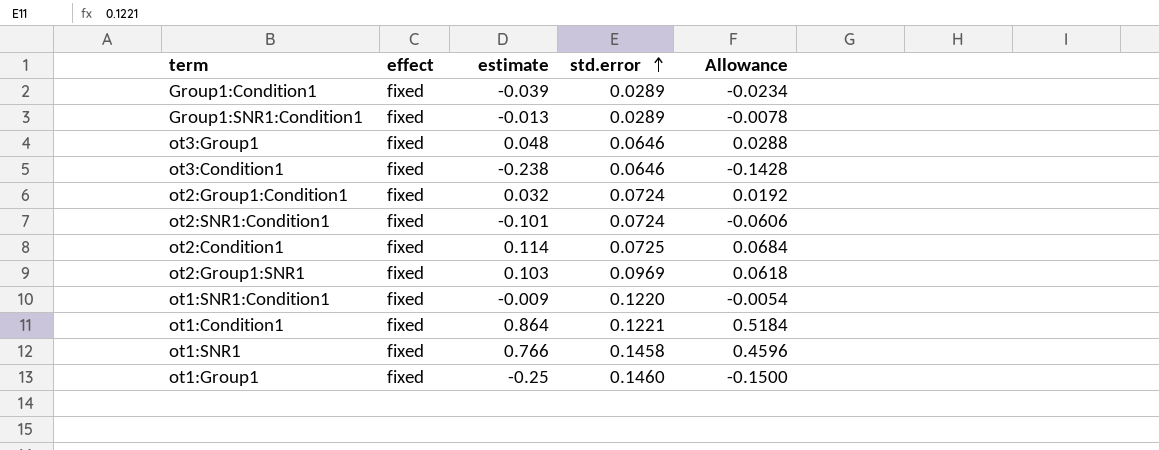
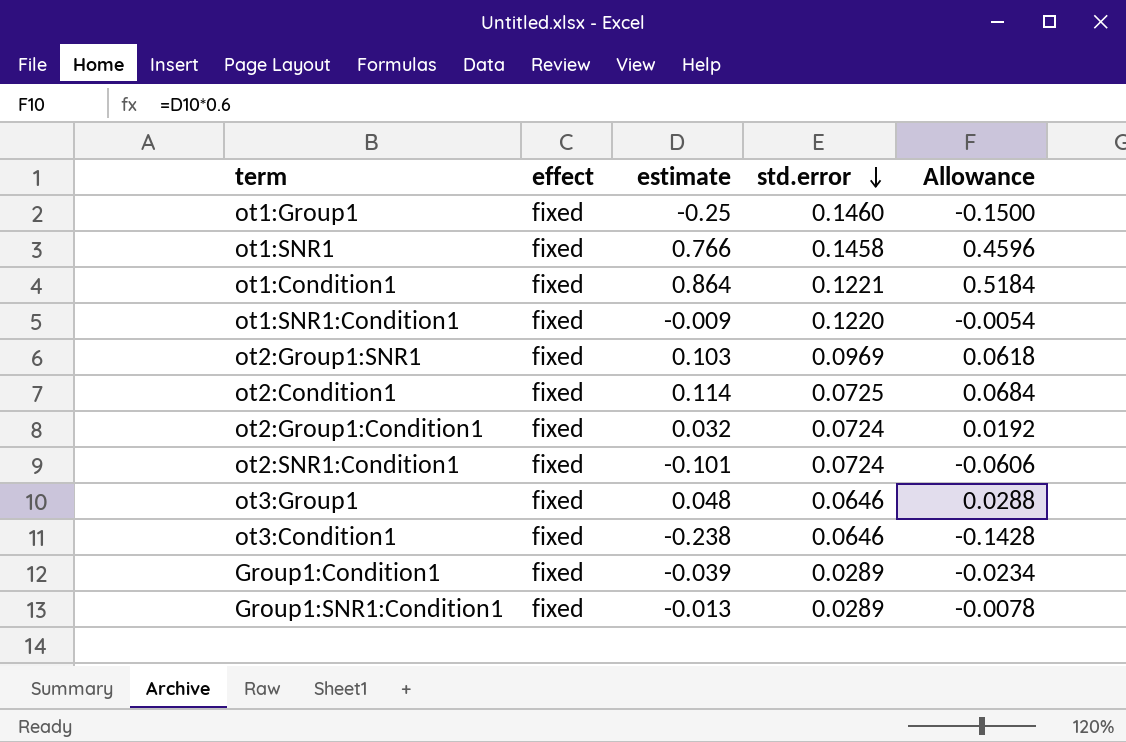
row order: std.error ascending -> std.error descending

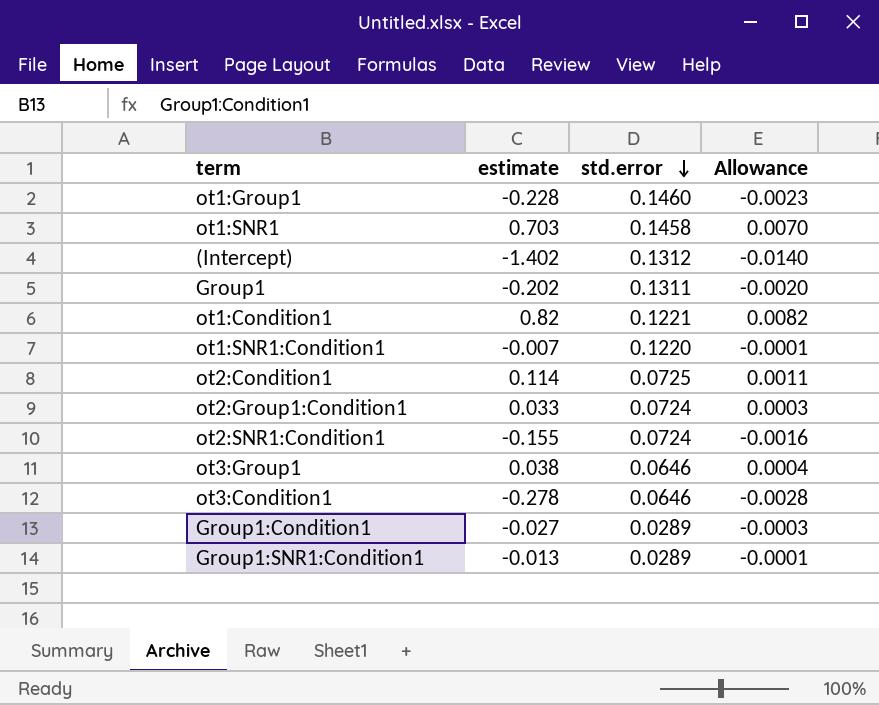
column effect | position: 2 -> none
column Allowance | formula: [estimate] * 0.6 -> [estimate] * 0.01
row ot2:Group1:SNR1: fixed | 0.103 | 0.0969 | 0.0618 -> none
ot1:Group1 | estimate: -0.25 -> -0.228
ot1:SNR1 | estimate: 0.766 -> 0.703
row (Intercept): none -> -1.402 | 0.1312 | -0.0140
row Group1: none -> -0.202 | 0.1311 | -0.0020
ot1:Condition1 | estimate: 0.864 -> 0.82
ot1:SNR1:Condition1 | estimate: -0.009 -> -0.007
ot2:Group1:Condition1 | estimate: 0.032 -> 0.033
ot2:SNR1:Condition1 | estimate: -0.101 -> -0.155
ot3:Group1 | estimate: 0.048 -> 0.038
ot3:Condition1 | estimate: -0.238 -> -0.278
Group1:Condition1 | estimate: -0.039 -> -0.027

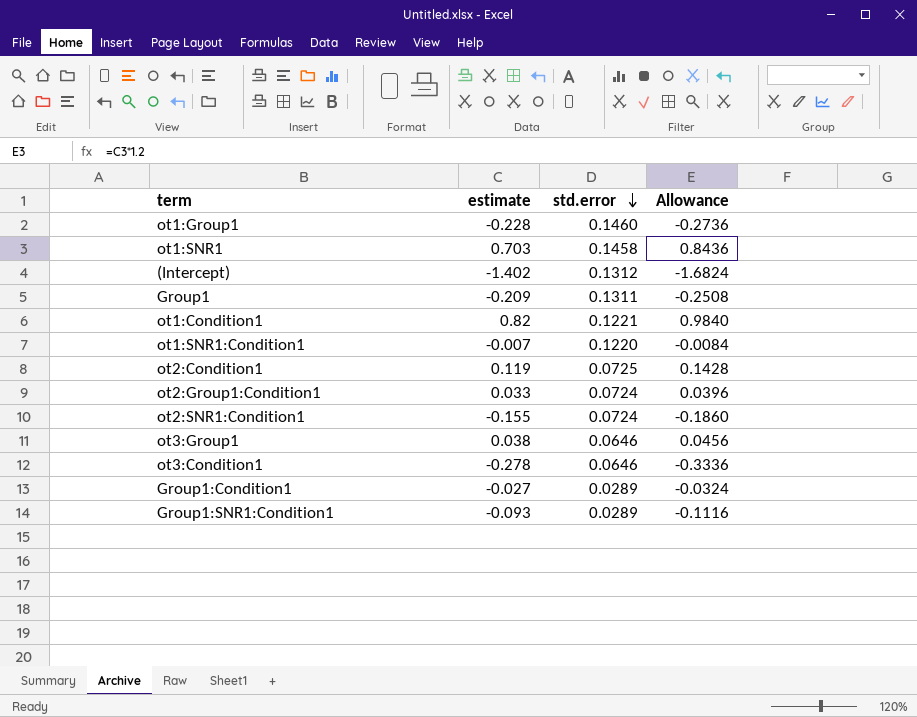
column Allowance | formula: [estimate] * 0.01 -> [estimate] * 1.2
Group1 | estimate: -0.202 -> -0.209
ot2:Condition1 | estimate: 0.114 -> 0.119
Group1:SNR1:Condition1 | estimate: -0.013 -> -0.093

